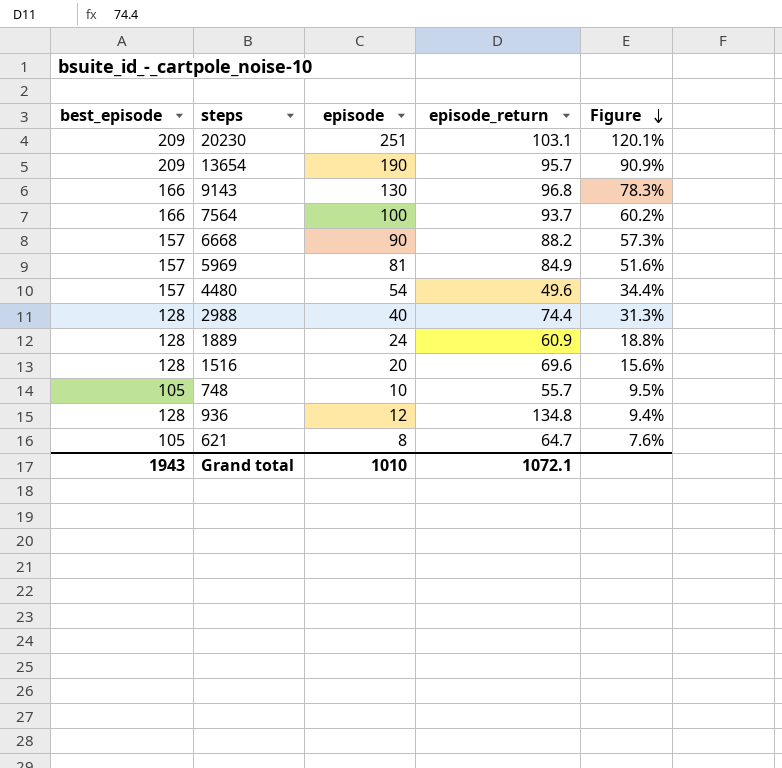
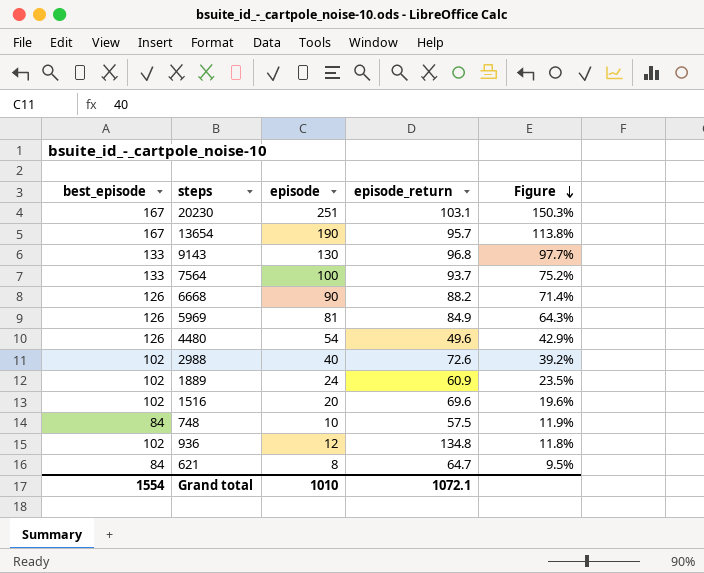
20230 | best_episode: 209 -> 167
20230 | Figure: 120.1% -> 150.3%
13654 | best_episode: 209 -> 167
13654 | Figure: 90.9% -> 113.8%
9143 | best_episode: 166 -> 133
9143 | Figure: 78.3% -> 97.7%
7564 | best_episode: 166 -> 133
7564 | Figure: 60.2% -> 75.2%
6668 | best_episode: 157 -> 126
6668 | Figure: 57.3% -> 71.4%
5969 | best_episode: 157 -> 126
5969 | Figure: 51.6% -> 64.3%
4480 | best_episode: 157 -> 126
4480 | Figure: 34.4% -> 42.9%
2988 | best_episode: 128 -> 102
2988 | episode_return: 74.4 -> 72.6
2988 | Figure: 31.3% -> 39.2%
1889 | best_episode: 128 -> 102
1889 | Figure: 18.8% -> 23.5%
1516 | best_episode: 128 -> 102
1516 | Figure: 15.6% -> 19.6%
748 | best_episode: 105 -> 84
748 | episode_return: 55.7 -> 57.5
748 | Figure: 9.5% -> 11.9%
936 | best_episode: 128 -> 102
936 | Figure: 9.4% -> 11.8%
621 | best_episode: 105 -> 84
621 | Figure: 7.6% -> 9.5%
Grand total | best_episode: 1943 -> 1554

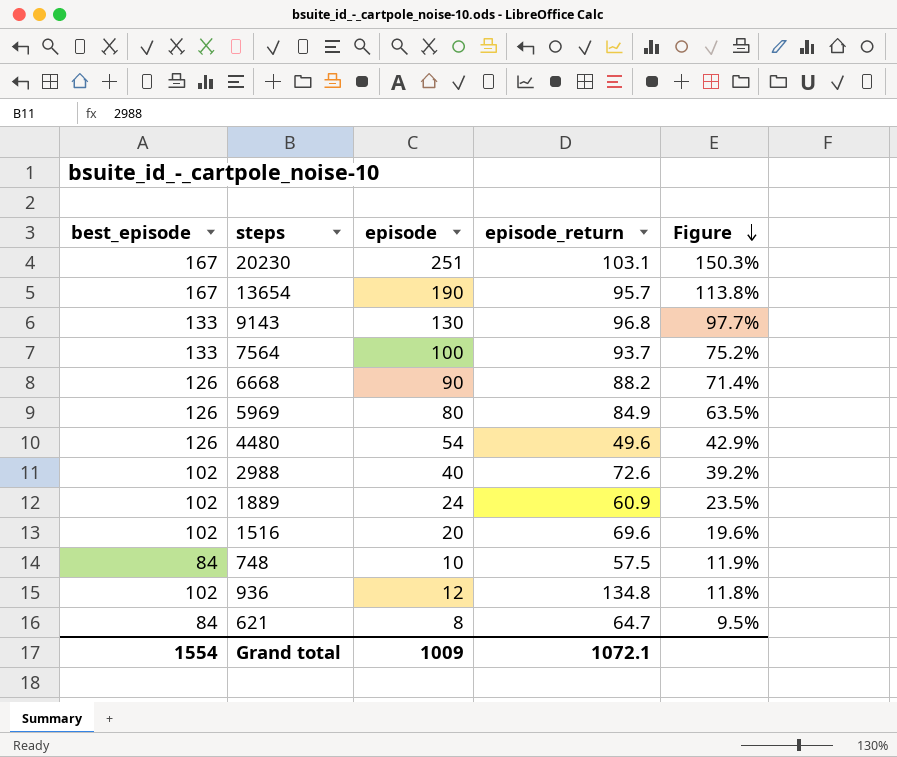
5969 | episode: 81 -> 80
5969 | Figure: 64.3% -> 63.5%
Grand total | episode: 1010 -> 1009

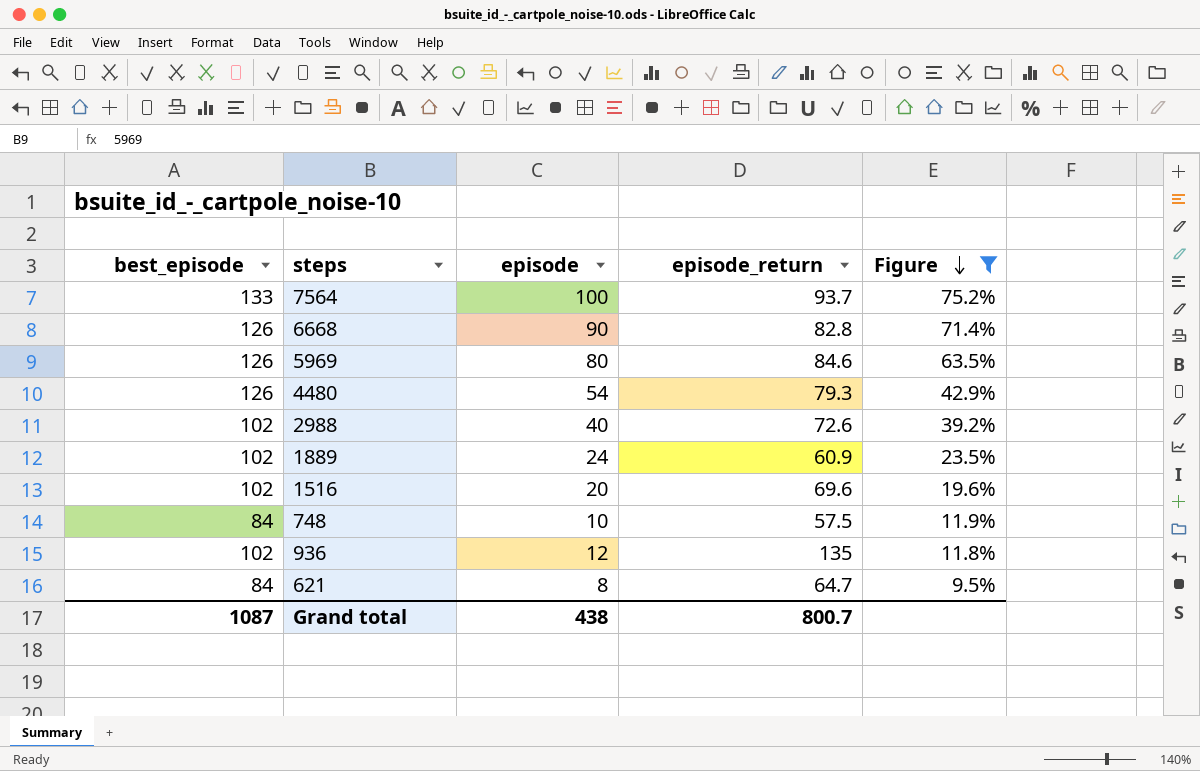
filter: none -> Figure <= 75.2%
6668 | episode_return: 88.2 -> 82.8
5969 | episode_return: 84.9 -> 84.6
4480 | episode_return: 49.6 -> 79.3
936 | episode_return: 134.8 -> 135
Grand total | best_episode: 1554 -> 1087
Grand total | episode: 1009 -> 438
Grand total | episode_return: 1072.1 -> 800.7

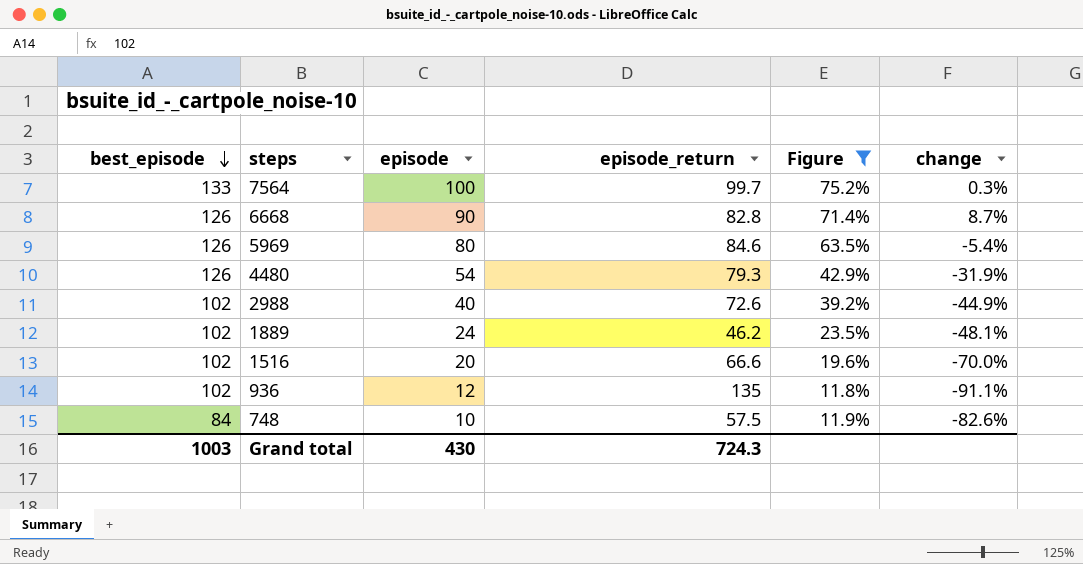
row order: Figure descending -> best_episode descending
column change | formula: none -> ([episode] - [episode_return]) / [episode_return]
row 621: 84 | 8 | 64.7 | 9.5% -> none
7564 | episode_return: 93.7 -> 99.7
1889 | episode_return: 60.9 -> 46.2
1516 | episode_return: 69.6 -> 66.6
Grand total | best_episode: 1087 -> 1003
Grand total | episode: 438 -> 430
Grand total | episode_return: 800.7 -> 724.3

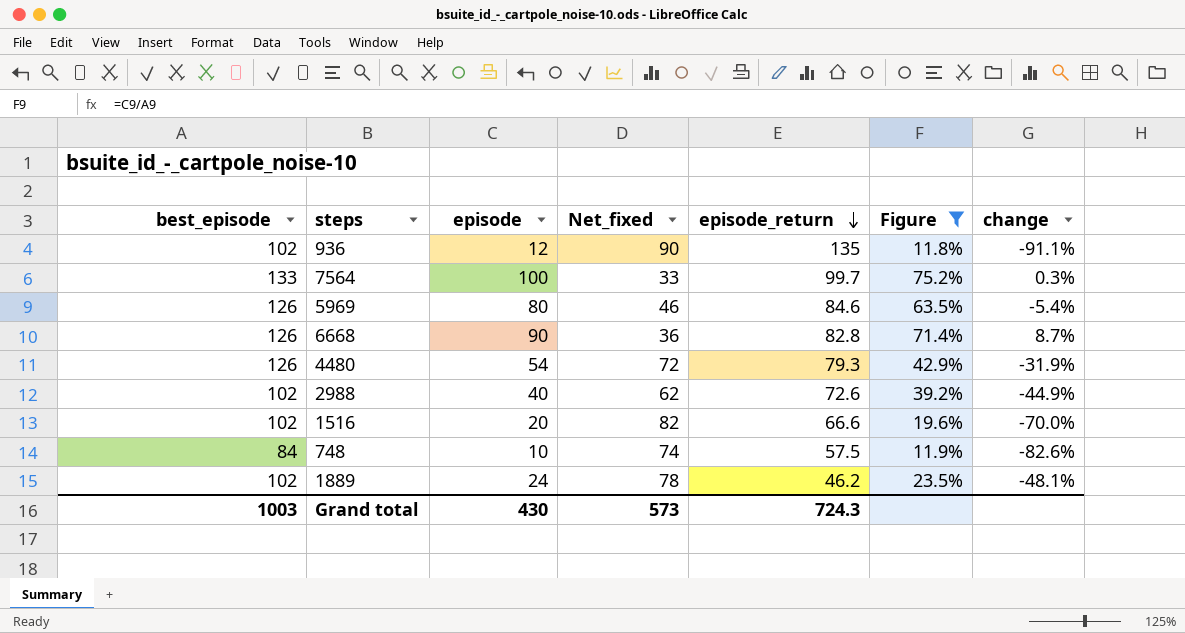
row order: best_episode descending -> episode_return descending
column Net_fixed | formula: none -> [best_episode] - [episode]

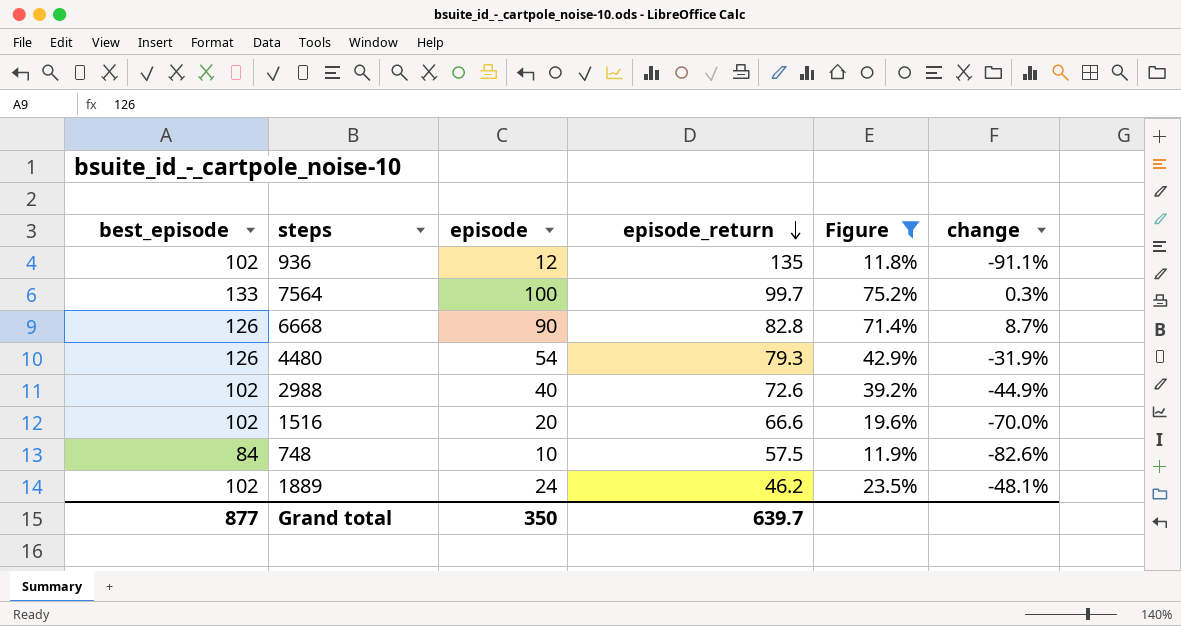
column Net_fixed | formula: [best_episode] - [episode] -> none
row 5969: 126 | 80 | 46 | 84.6 | 63.5% | -5.4% -> none
Grand total | best_episode: 1003 -> 877
Grand total | episode: 430 -> 350
Grand total | episode_return: 724.3 -> 639.7

